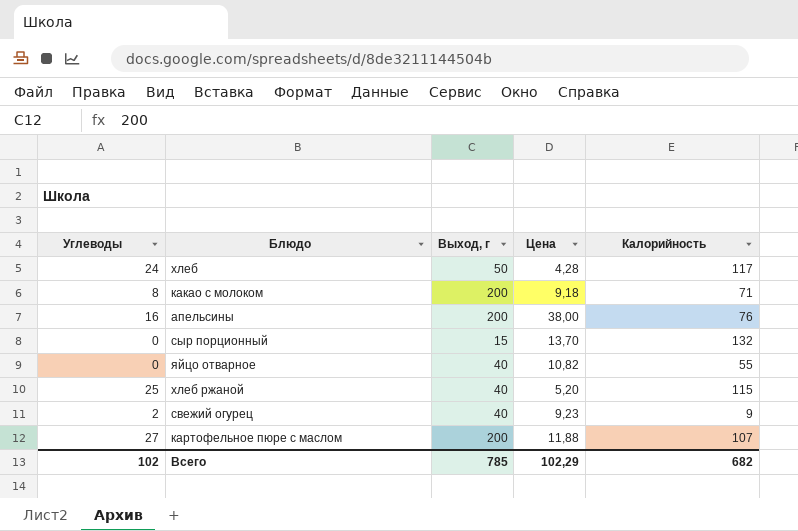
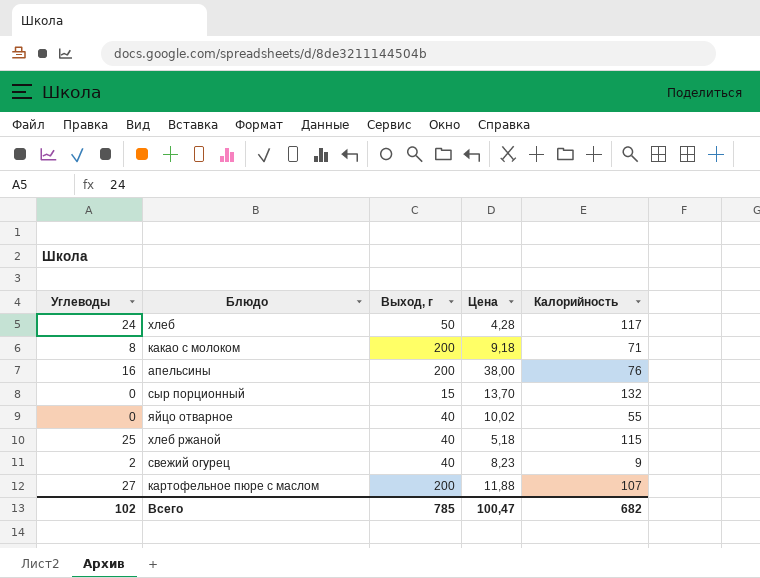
яйцо отварное | Цена: 10,82 -> 10,02
хлеб ржаной | Цена: 5,20 -> 5,18
свежий огурец | Цена: 9,23 -> 8,23
Всего | Цена: 102,29 -> 100,47

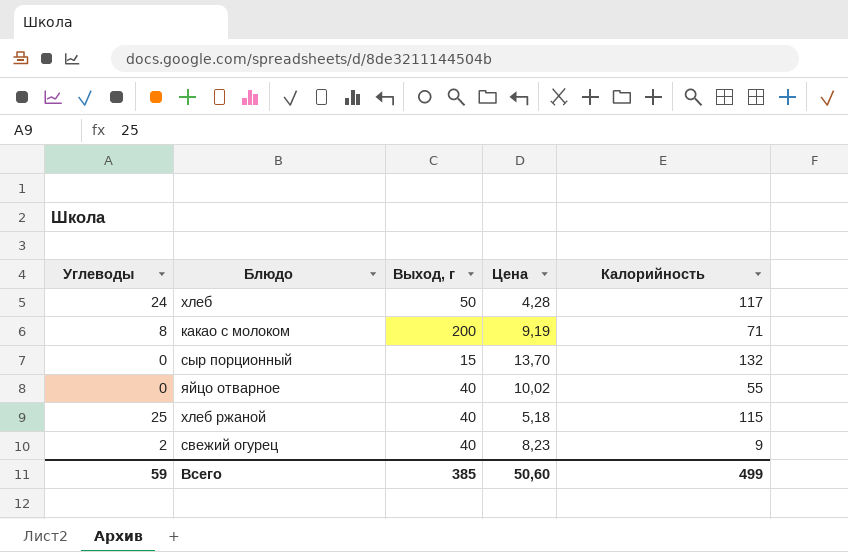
row апельсины: 16 | 200 | 38,00 | 76 -> none
row картофельное пюре с маслом: 27 | 200 | 11,88 | 107 -> none
какао с молоком | Цена: 9,18 -> 9,19
Всего | Углеводы: 102 -> 59
Всего | Выход, г: 785 -> 385
Всего | Цена: 100,47 -> 50,60
Всего | Калорийность: 682 -> 499

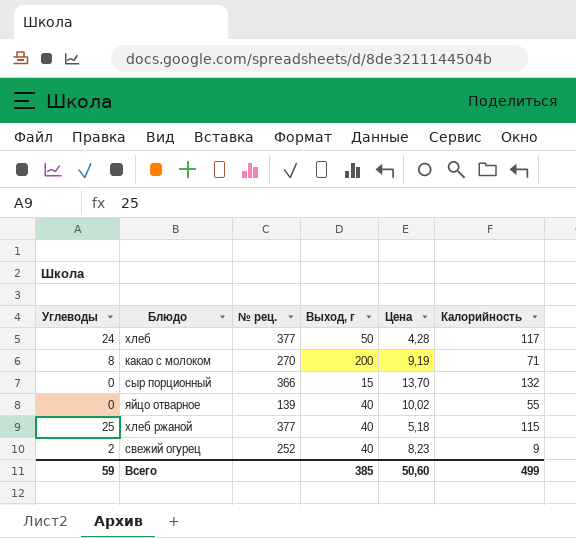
column № рец. | position: none -> 3

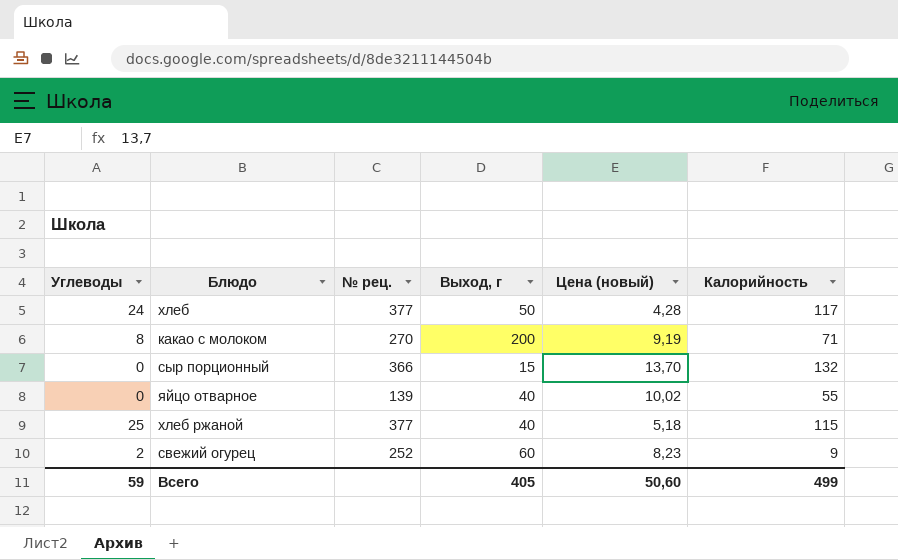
column name: Цена -> Цена (новый)
свежий огурец | Выход, г: 40 -> 60
Всего | Выход, г: 385 -> 405

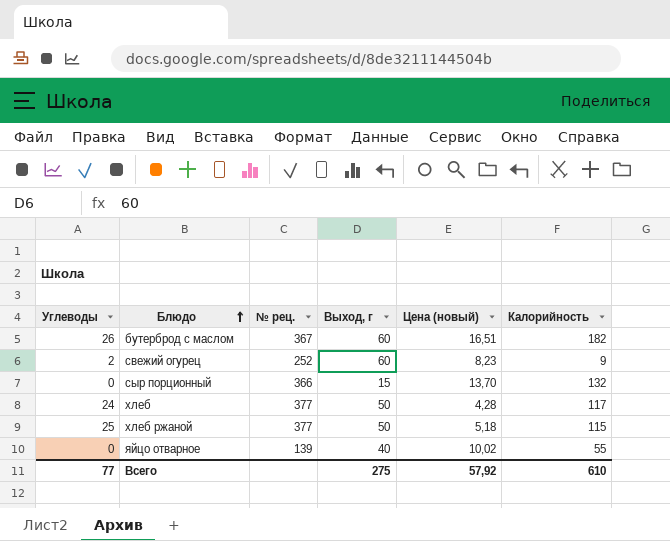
row order: none -> Блюдо ascending
row какао с молоком: 8 | 270 | 200 | 9,19 | 71 -> none
row бутерброд с маслом: none -> 26 | 367 | 60 | 16,51 | 182
хлеб ржаной | Выход, г: 40 -> 50
Всего | Углеводы: 59 -> 77
Всего | Выход, г: 405 -> 275
Всего | Цена (новый): 50,60 -> 57,92
Всего | Калорийность: 499 -> 610

